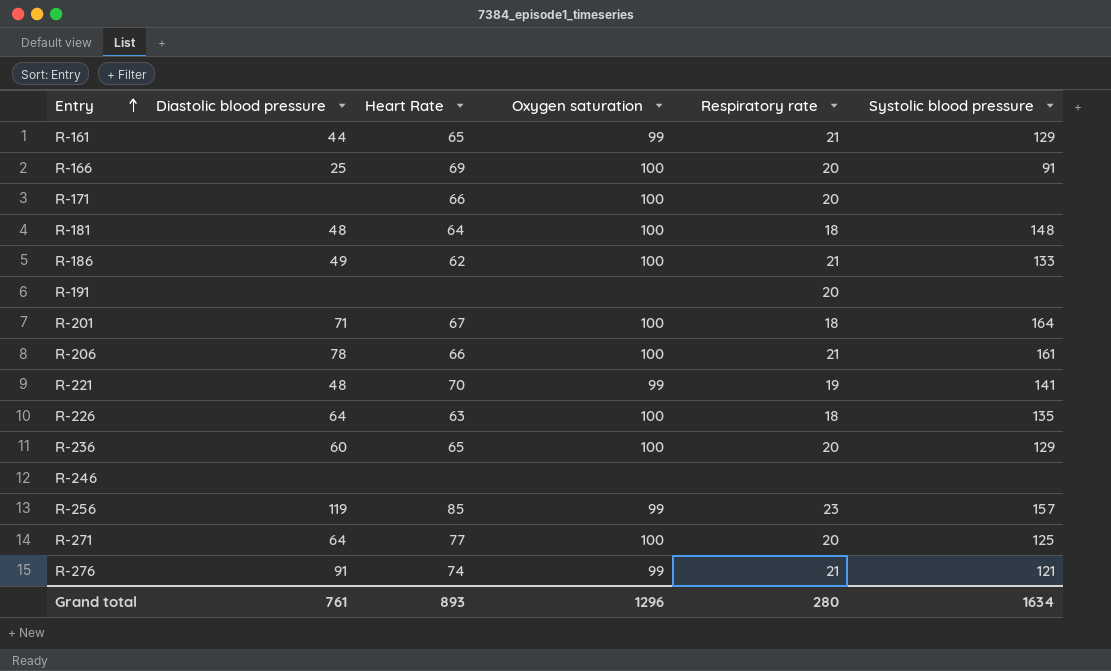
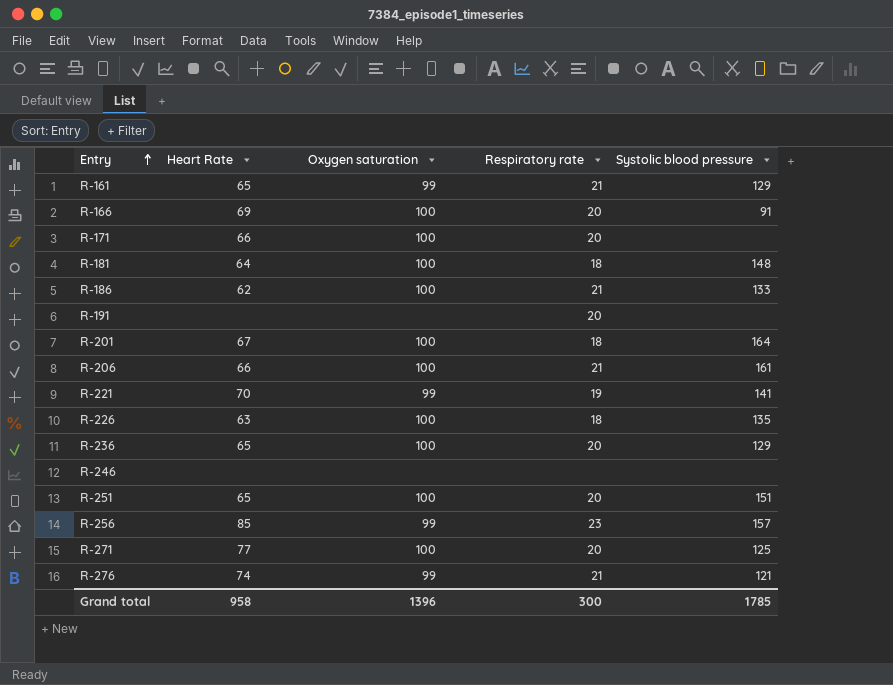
column Diastolic blood pressure | position: 2 -> none
row R-251: none -> 65 | 100 | 20 | 151
Grand total | Heart Rate: 893 -> 958
Grand total | Oxygen saturation: 1296 -> 1396
Grand total | Respiratory rate: 280 -> 300
Grand total | Systolic blood pressure: 1634 -> 1785

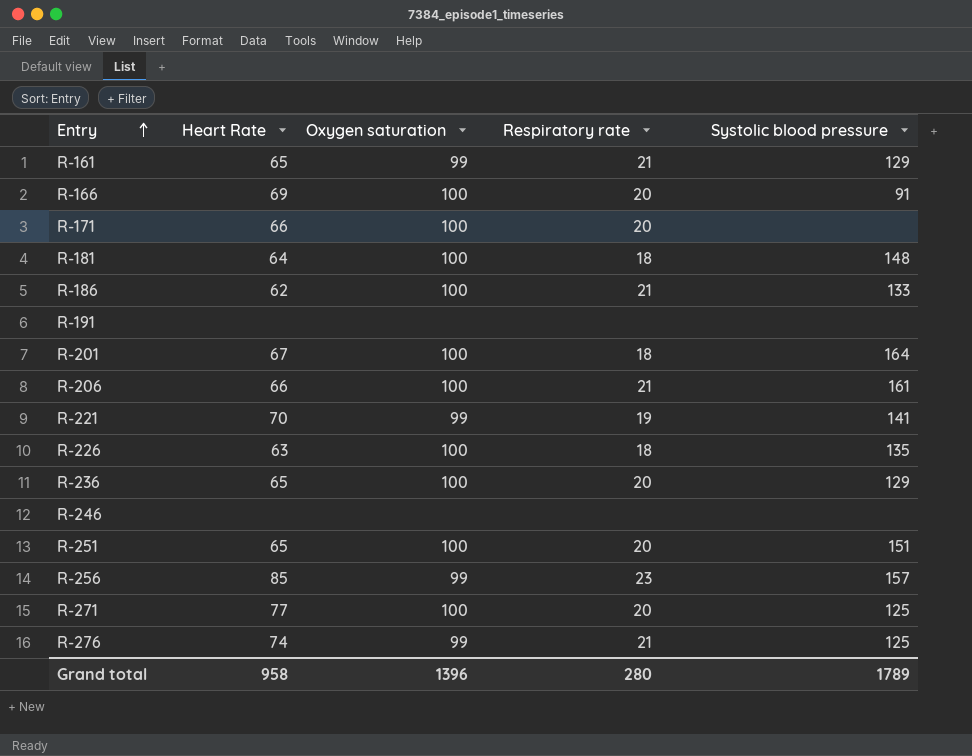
R-191 | Respiratory rate: 20 -> none
R-276 | Systolic blood pressure: 121 -> 125
Grand total | Respiratory rate: 300 -> 280
Grand total | Systolic blood pressure: 1785 -> 1789

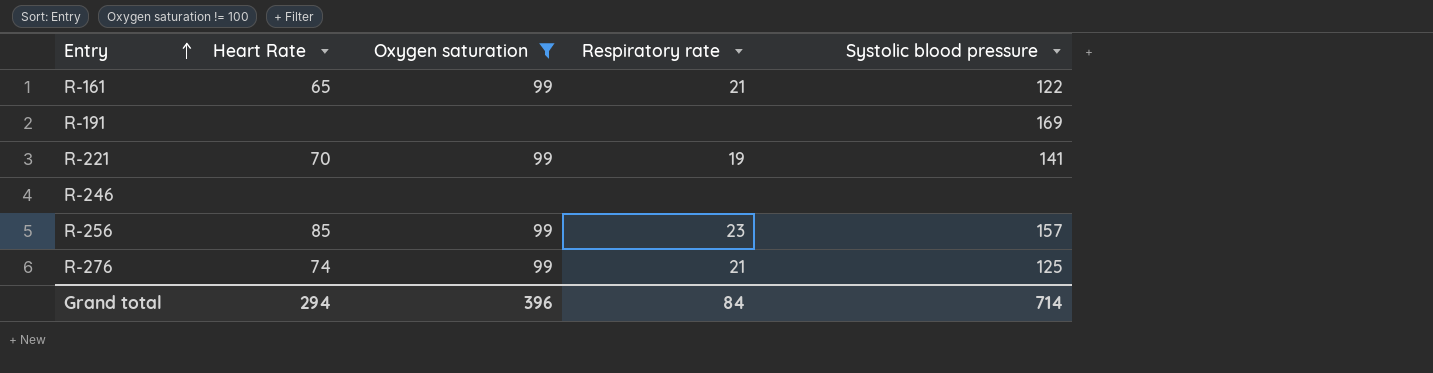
filter: none -> Oxygen saturation != 100
R-161 | Systolic blood pressure: 129 -> 122
R-191 | Systolic blood pressure: none -> 169
Grand total | Heart Rate: 958 -> 294
Grand total | Oxygen saturation: 1396 -> 396
Grand total | Respiratory rate: 280 -> 84
Grand total | Systolic blood pressure: 1789 -> 714

